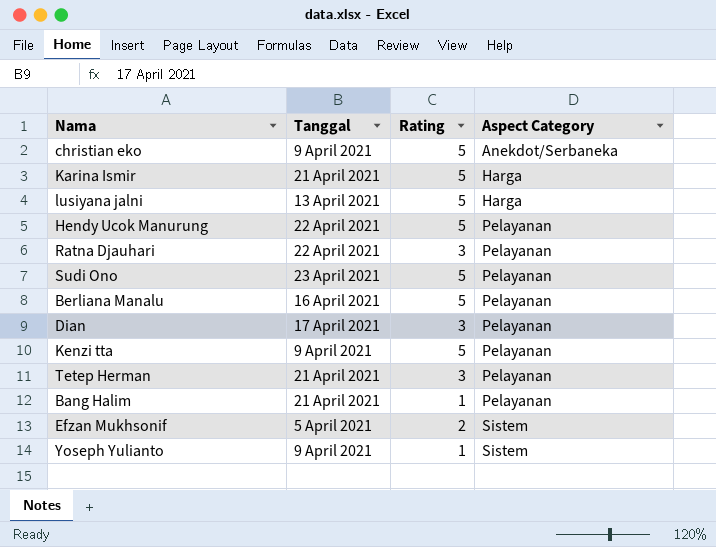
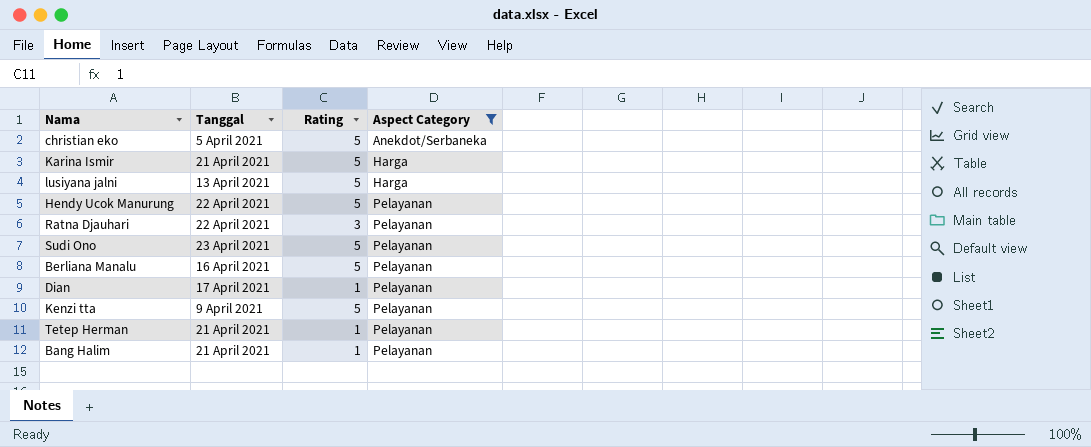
filter: none -> Aspect Category != Sistem
christian eko | Tanggal: 9 April 2021 -> 5 April 2021
Dian | Rating: 3 -> 1
Tetep Herman | Rating: 3 -> 1

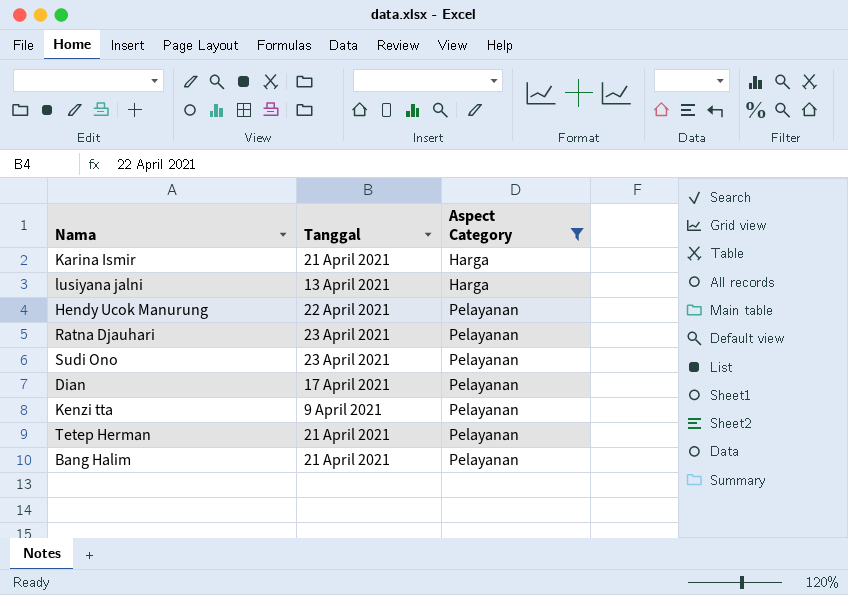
column Rating | position: 3 -> none
row christian eko: 5 April 2021 | 5 | Anekdot/Serbaneka -> none
row Berliana Manalu: 16 April 2021 | 5 | Pelayanan -> none
Ratna Djauhari | Tanggal: 22 April 2021 -> 23 April 2021

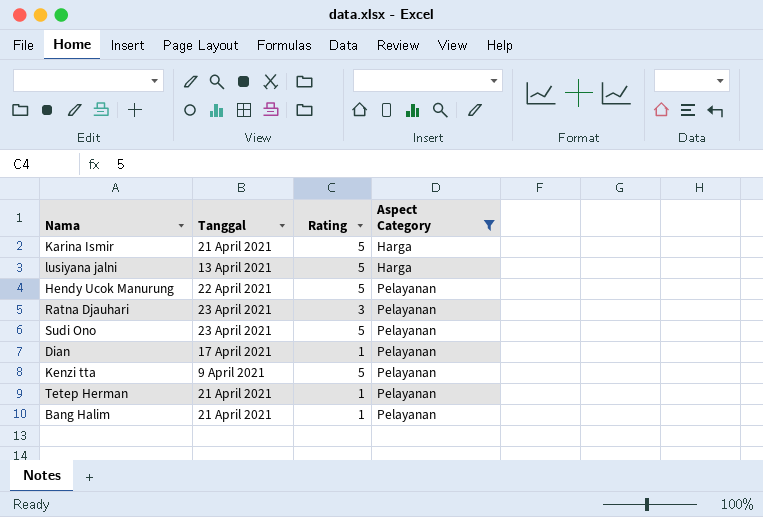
column Rating | position: none -> 3

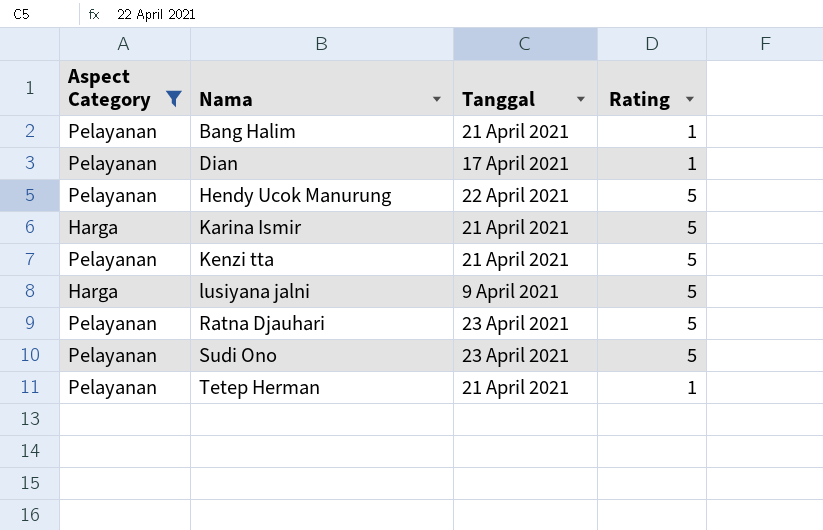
row order: Aspect Category ascending -> Nama ascending
column Aspect Category | position: 4 -> 1
Kenzi tta | Tanggal: 9 April 2021 -> 21 April 2021
lusiyana jalni | Tanggal: 13 April 2021 -> 9 April 2021
Ratna Djauhari | Rating: 3 -> 5

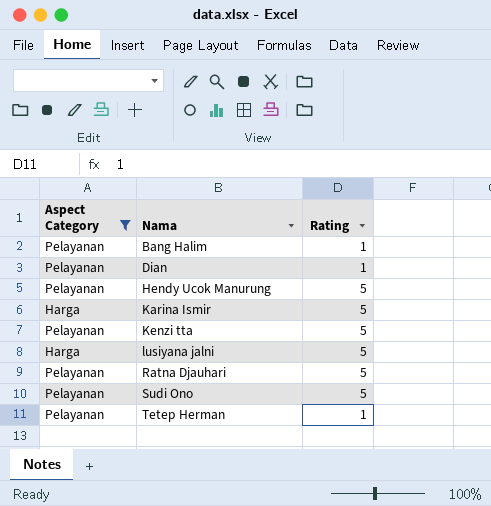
column Tanggal | position: 3 -> none

